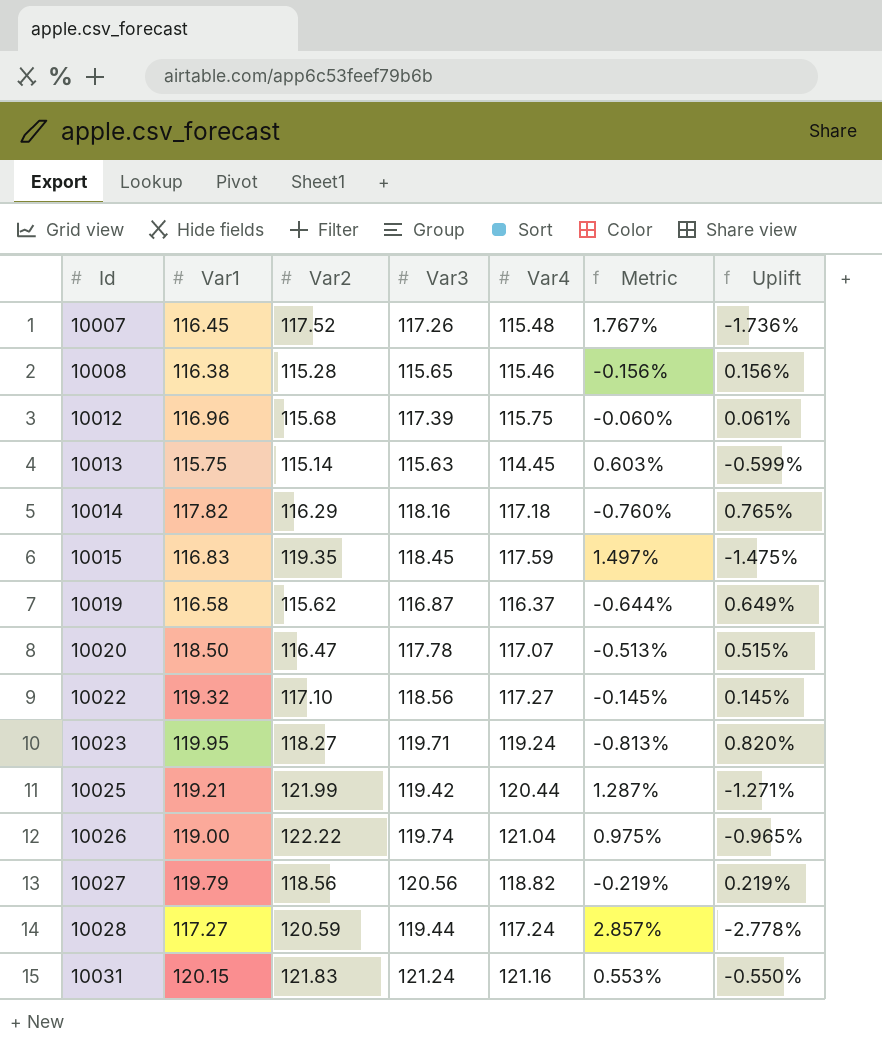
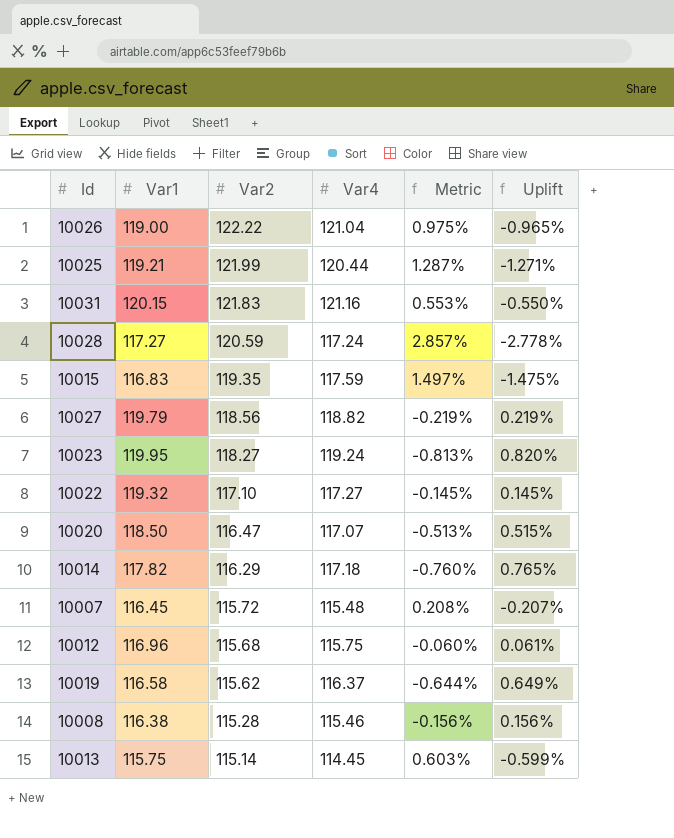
row order: Id ascending -> Var2 descending
column Var3 | position: 4 -> none
10007 | Var2: 117.52 -> 115.72
10007 | Metric: 1.767% -> 0.208%
10007 | Uplift: -1.736% -> -0.207%

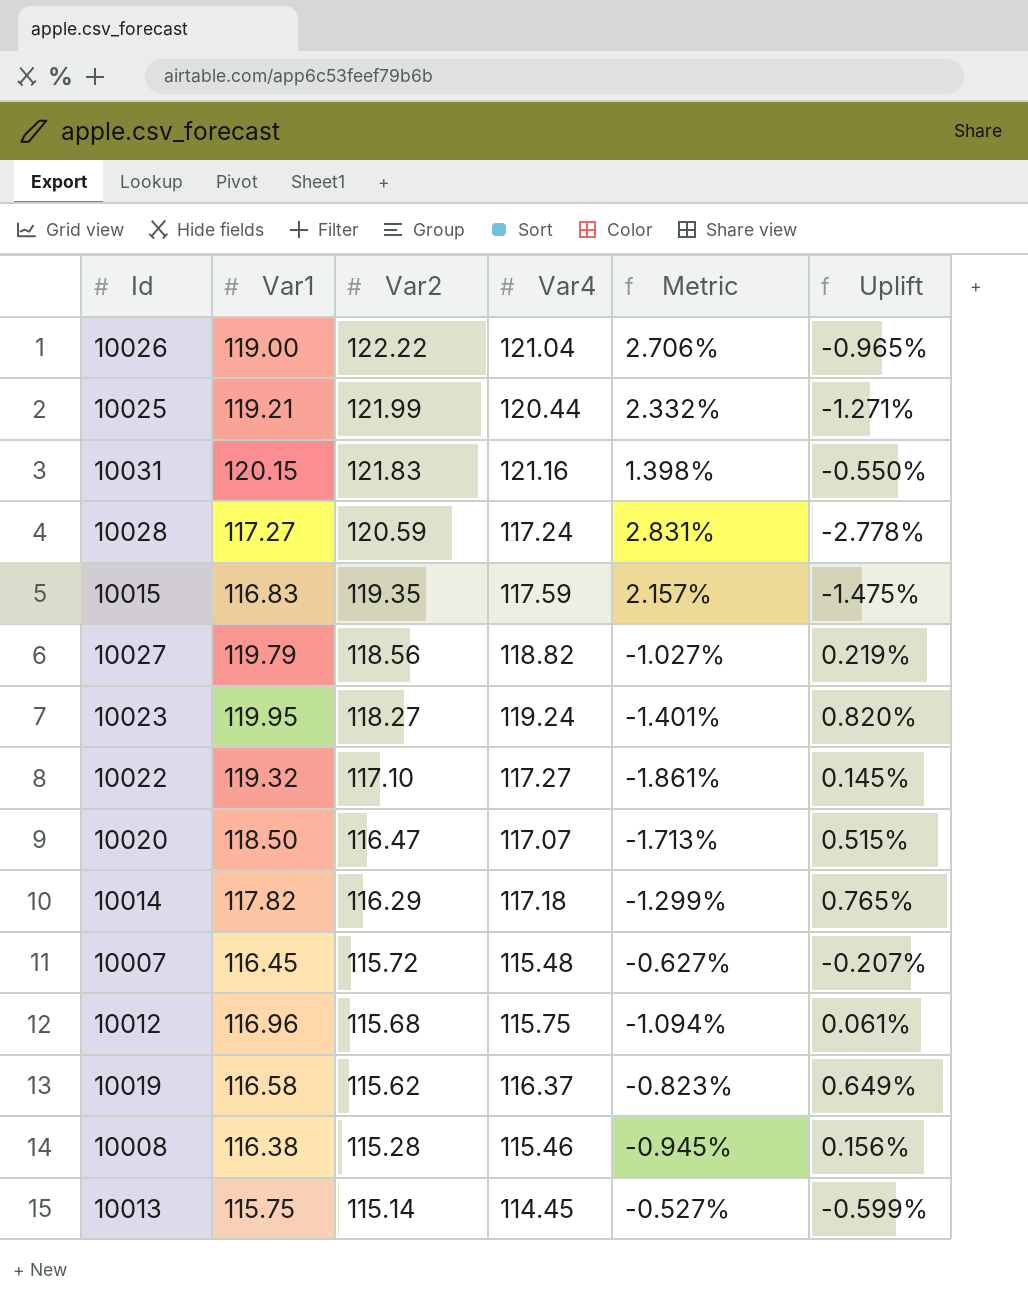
column Metric | formula: ([Var2] - [Var4]) / [Var4] -> ([Var2] - [Var1]) / [Var1]

